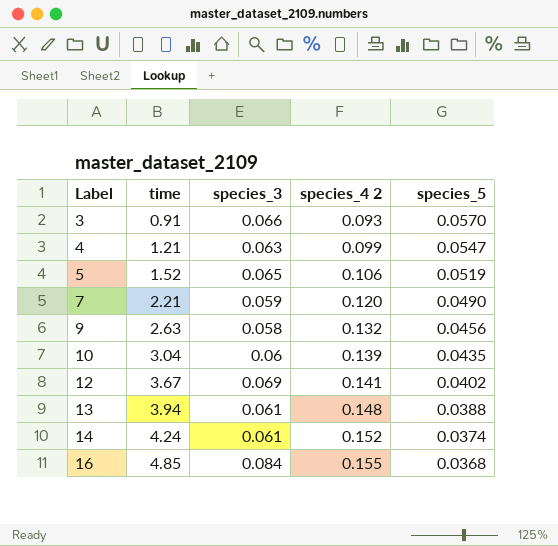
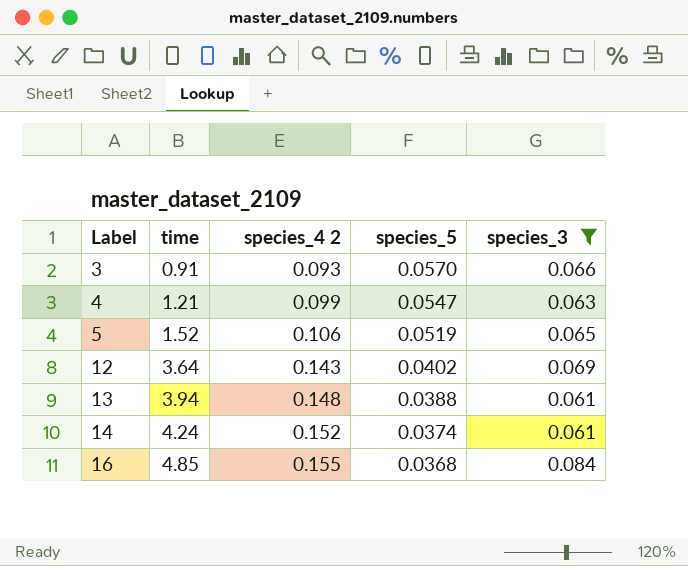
filter: none -> species_3 >= 0.061
column species_3 | position: 3 -> 5
12 | time: 3.67 -> 3.64
12 | species_4 2: 0.141 -> 0.143

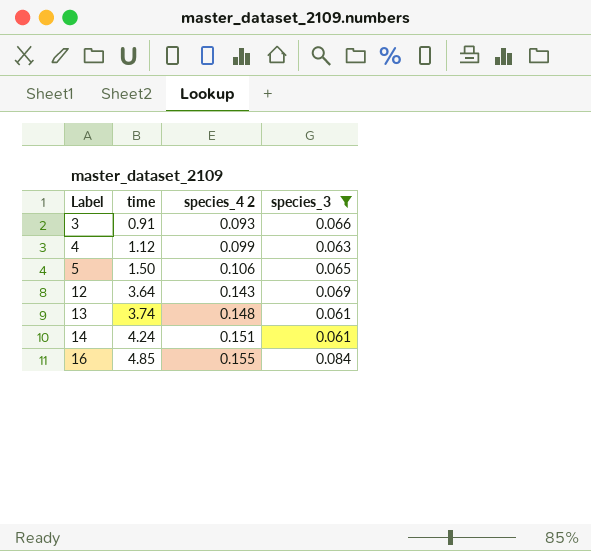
column species_5 | position: 4 -> none
4 | time: 1.21 -> 1.12
5 | time: 1.52 -> 1.50
13 | time: 3.94 -> 3.74
14 | species_4 2: 0.152 -> 0.151

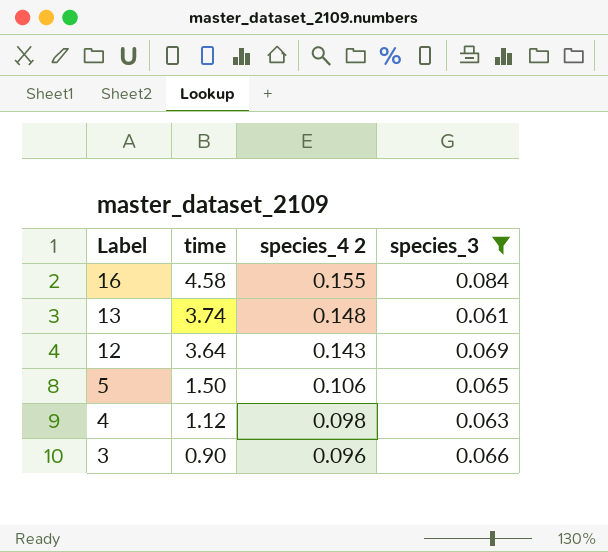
row order: Label ascending -> Label descending
row 14: 4.24 | 0.151 | 0.061 -> none
16 | time: 4.85 -> 4.58
4 | species_4 2: 0.099 -> 0.098
3 | time: 0.91 -> 0.90
3 | species_4 2: 0.093 -> 0.096

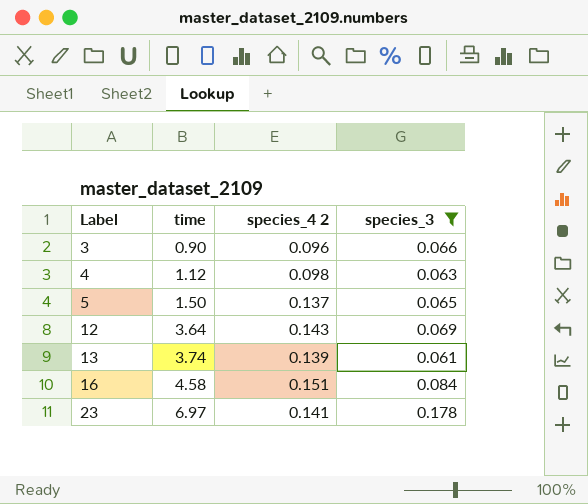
row order: Label descending -> Label ascending
5 | species_4 2: 0.106 -> 0.137
13 | species_4 2: 0.148 -> 0.139
16 | species_4 2: 0.155 -> 0.151
row 23: none -> 6.97 | 0.141 | 0.178

